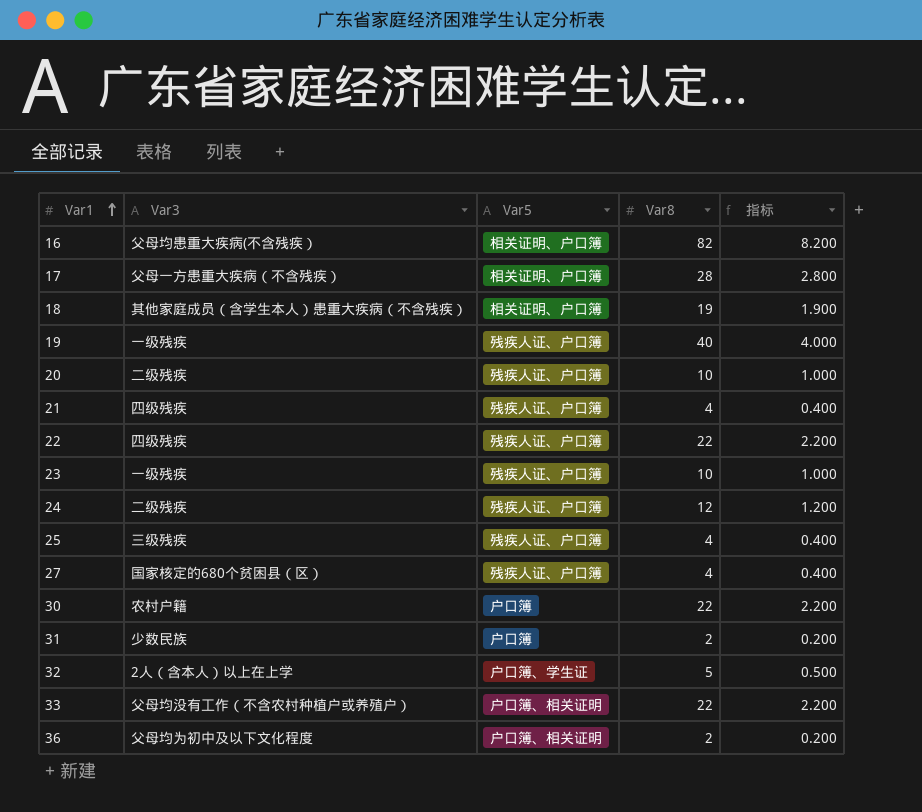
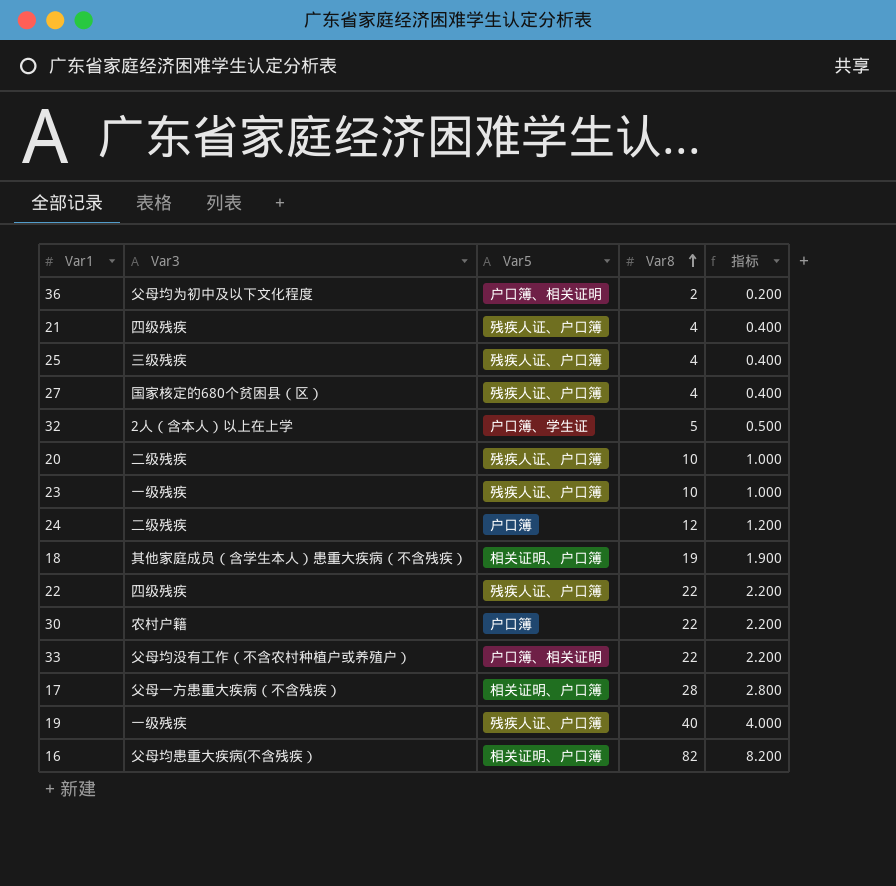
row order: Var1 ascending -> Var8 ascending
row 31: 少数民族 | 户口簿 | 2 | 0.200 -> none
24 | Var5: 残疾人证、户口簿 -> 户口簿

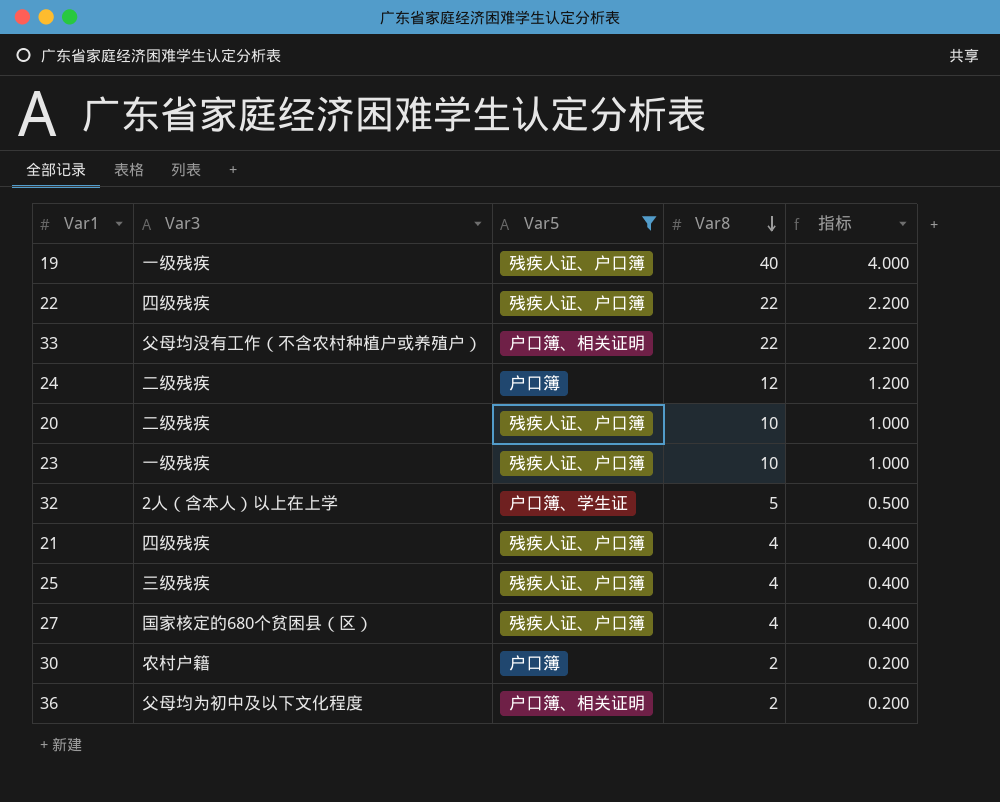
filter: none -> Var5 != 相关证明、户口簿
row order: Var8 ascending -> Var8 descending
30 | Var8: 22 -> 2
30 | 指标: 2.200 -> 0.200

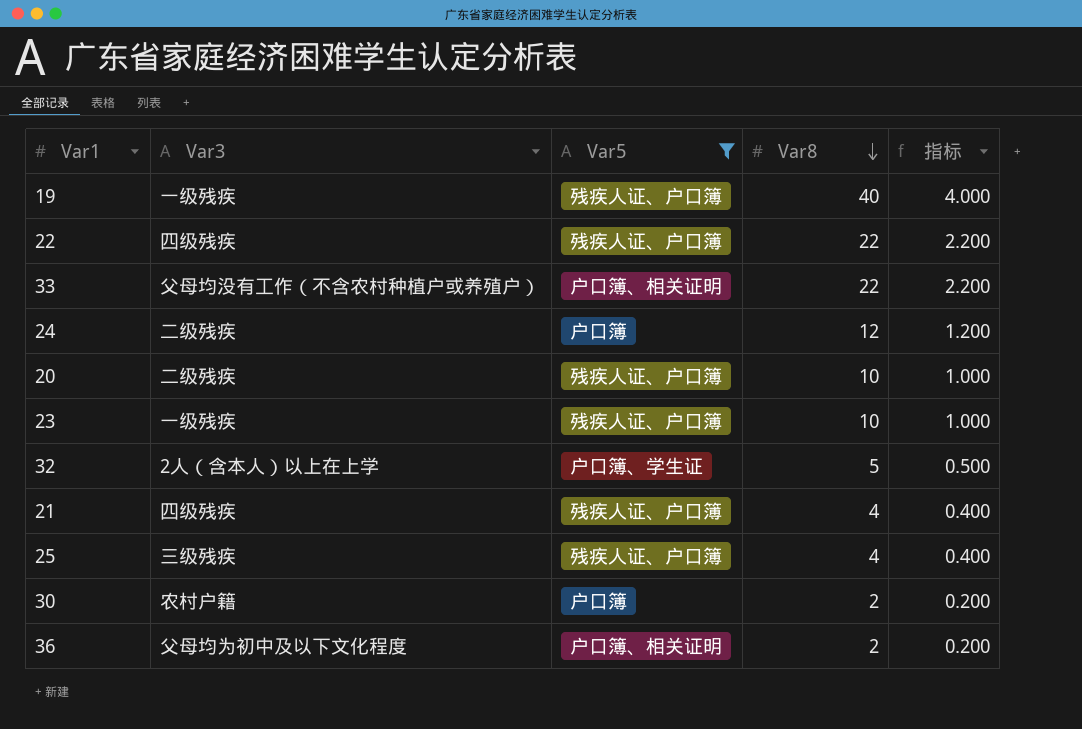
row 27: 国家核定的680个贫困县（区） | 残疾人证、户口簿 | 4 | 0.400 -> none

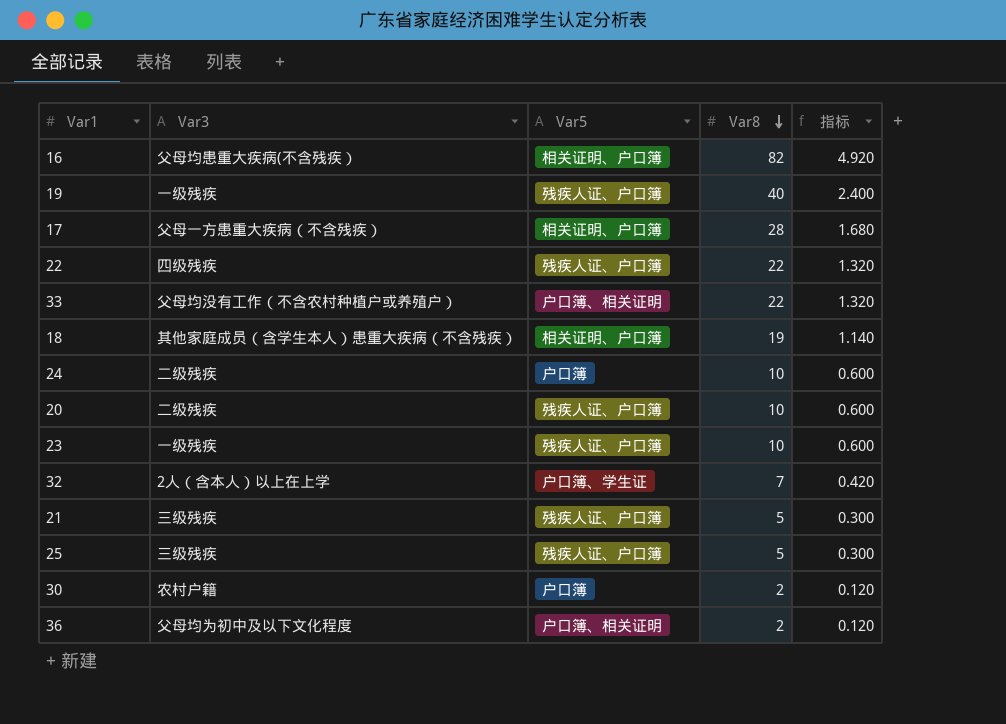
filter: Var5 != 相关证明、户口簿 -> none
column 指标 | formula: [Var8] * 0.1 -> [Var8] * 0.06
24 | Var8: 12 -> 10
32 | Var8: 5 -> 7
21 | Var3: 四级残疾 -> 三级残疾
21 | Var8: 4 -> 5
25 | Var8: 4 -> 5

